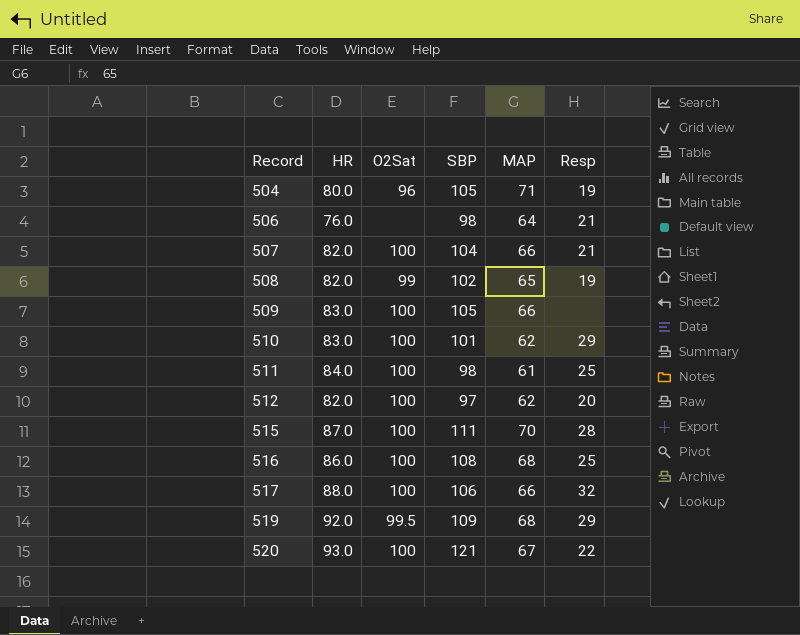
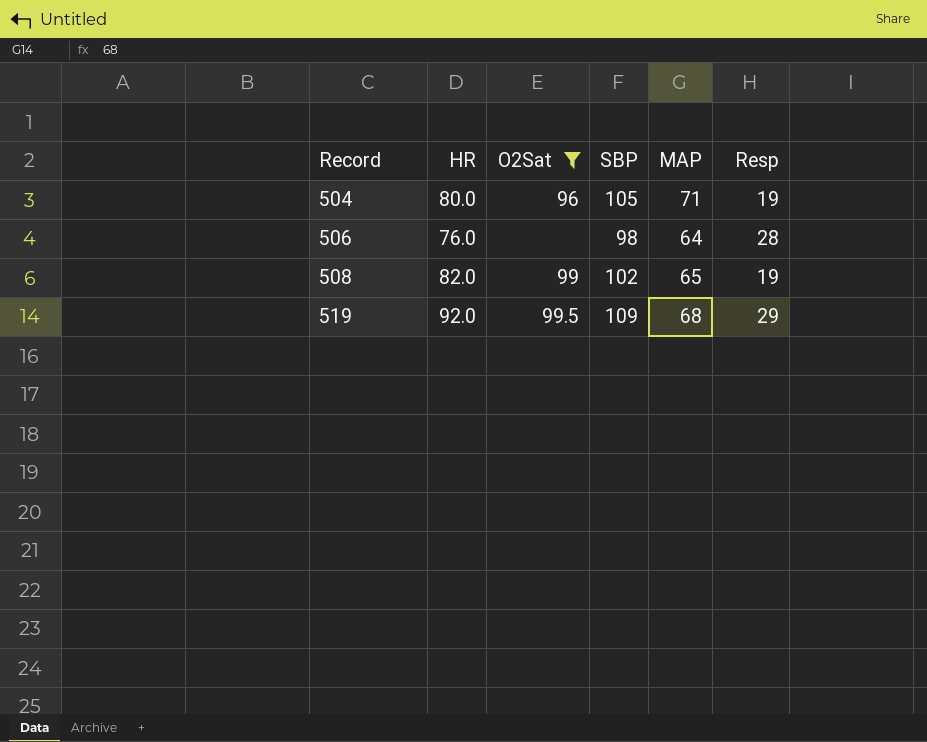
filter: none -> O2Sat != 100
506 | Resp: 21 -> 28

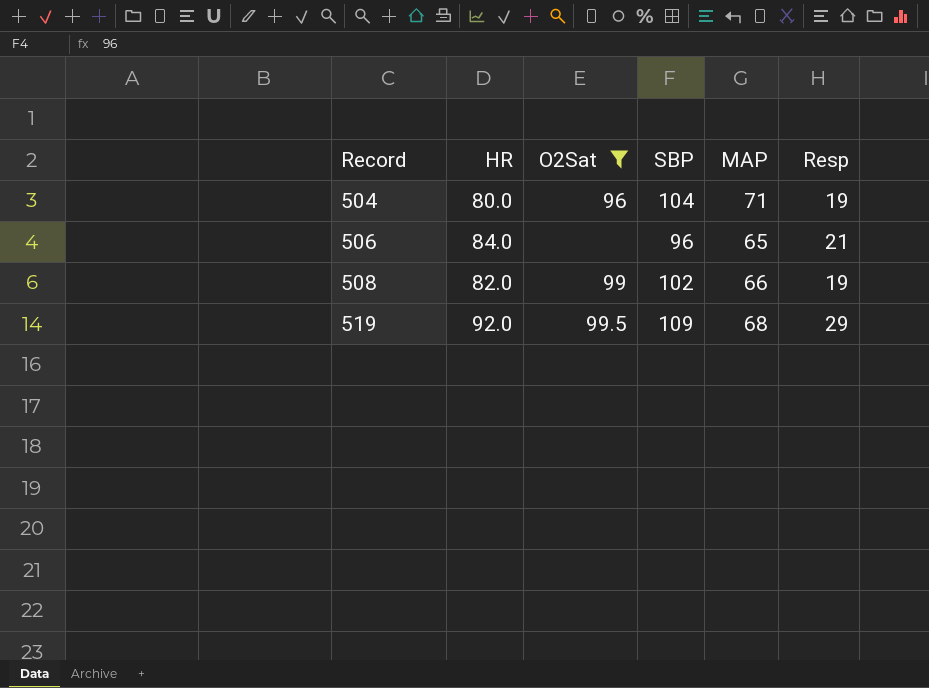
504 | SBP: 105 -> 104
506 | HR: 76.0 -> 84.0
506 | SBP: 98 -> 96
506 | MAP: 64 -> 65
506 | Resp: 28 -> 21
508 | MAP: 65 -> 66

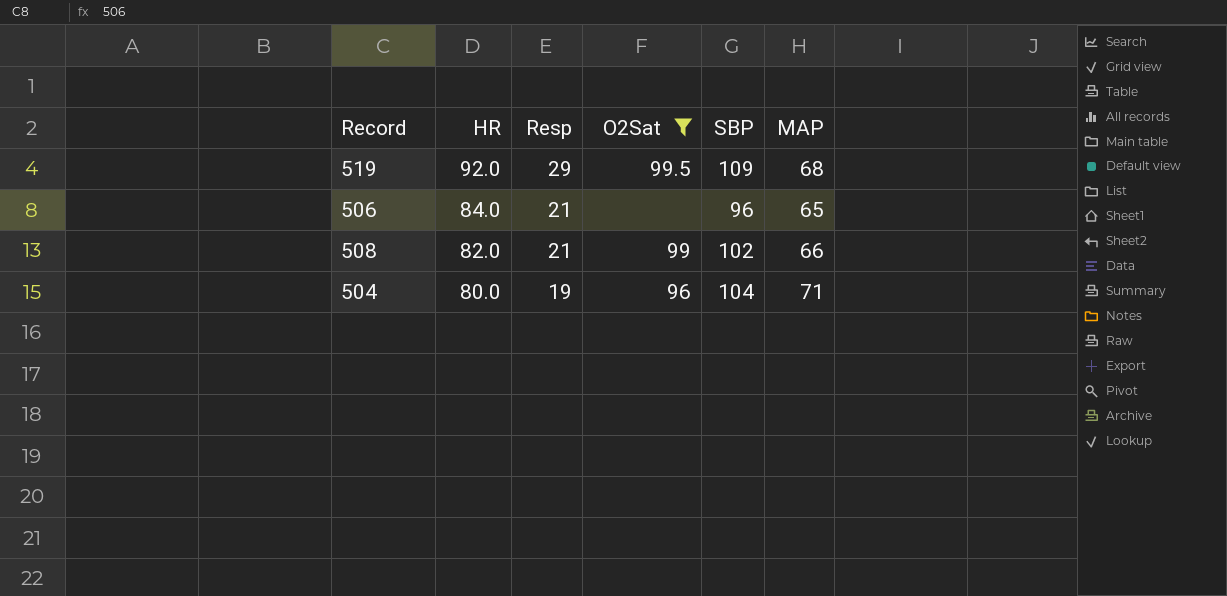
row order: Record ascending -> HR descending
column Resp | position: 6 -> 3
508 | Resp: 19 -> 21

